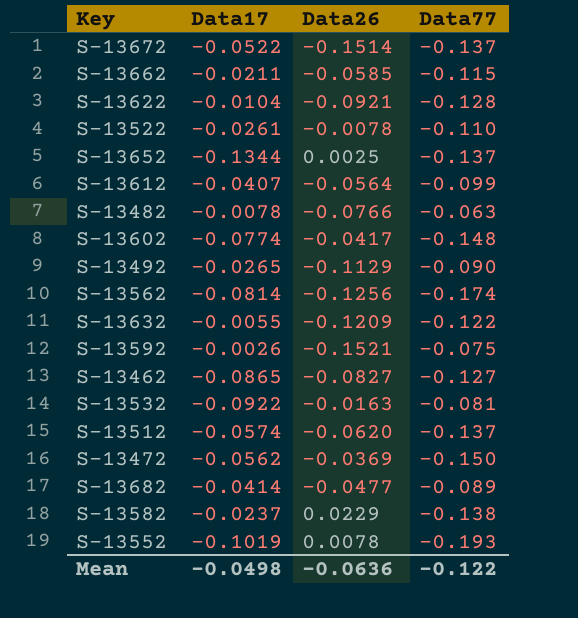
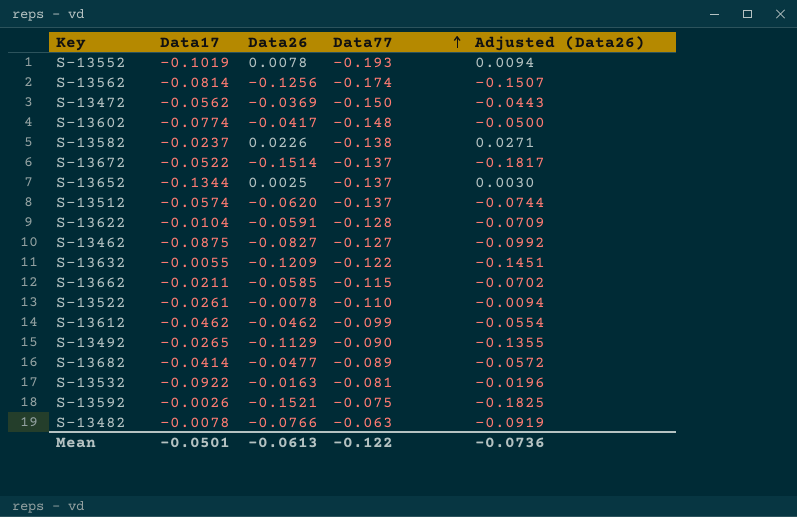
row order: none -> Data77 ascending
column Adjusted (Data26) | formula: none -> [Data26] * 1.2
S-13582 | Data26: 0.0229 -> 0.0226
S-13622 | Data26: -0.0921 -> -0.0591
S-13462 | Data17: -0.0865 -> -0.0875
S-13612 | Data17: -0.0407 -> -0.0462
S-13612 | Data26: -0.0564 -> -0.0462
Mean | Data17: -0.0498 -> -0.0501
Mean | Data26: -0.0636 -> -0.0613

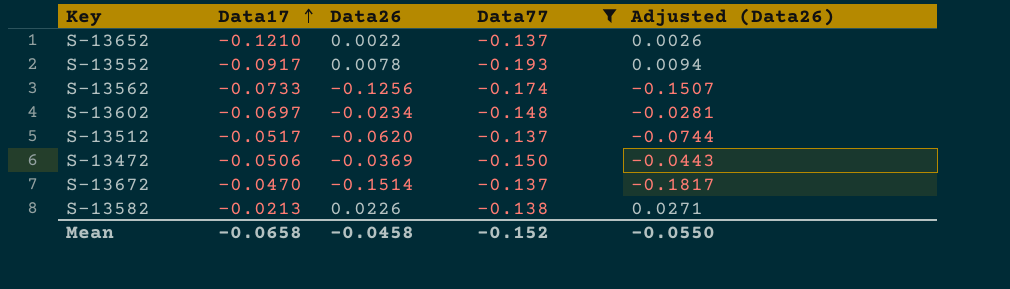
filter: none -> Data77 <= -0.137
row order: Data77 ascending -> Data17 ascending
S-13652 | Data17: -0.1344 -> -0.1210
S-13652 | Data26: 0.0025 -> 0.0022
S-13652 | Adjusted (Data26): 0.0030 -> 0.0026
S-13552 | Data17: -0.1019 -> -0.0917
S-13562 | Data17: -0.0814 -> -0.0733
S-13602 | Data17: -0.0774 -> -0.0697
S-13602 | Data26: -0.0417 -> -0.0234
S-13602 | Adjusted (Data26): -0.0500 -> -0.0281
S-13512 | Data17: -0.0574 -> -0.0517
S-13472 | Data17: -0.0562 -> -0.0506
S-13672 | Data17: -0.0522 -> -0.0470
S-13582 | Data17: -0.0237 -> -0.0213
Mean | Data17: -0.0501 -> -0.0658
Mean | Data26: -0.0613 -> -0.0458
Mean | Data77: -0.122 -> -0.152
Mean | Adjusted (Data26): -0.0736 -> -0.0550

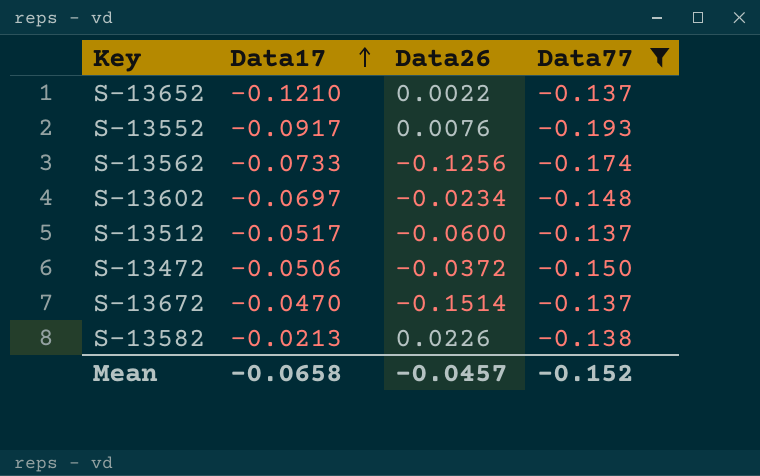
column Adjusted (Data26) | formula: [Data26] * 1.2 -> none
S-13552 | Data26: 0.0078 -> 0.0076
S-13512 | Data26: -0.0620 -> -0.0600
S-13472 | Data26: -0.0369 -> -0.0372
Mean | Data26: -0.0458 -> -0.0457

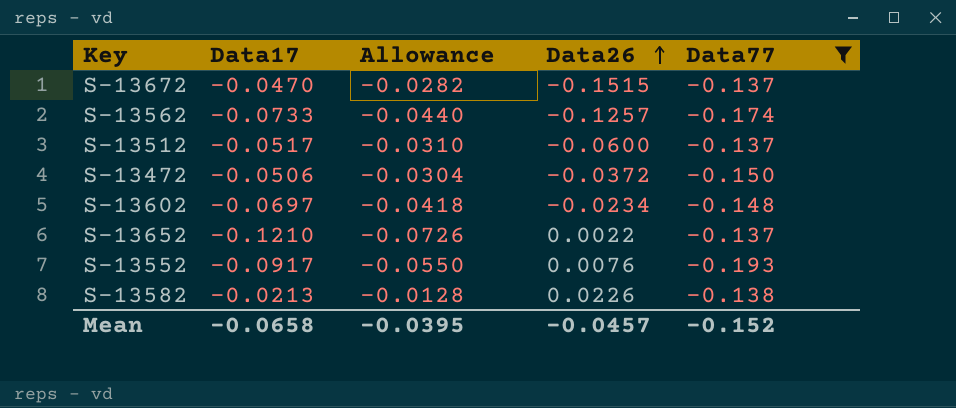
row order: Data17 ascending -> Data26 ascending
column Allowance | formula: none -> [Data17] * 0.6
S-13672 | Data26: -0.1514 -> -0.1515
S-13562 | Data26: -0.1256 -> -0.1257

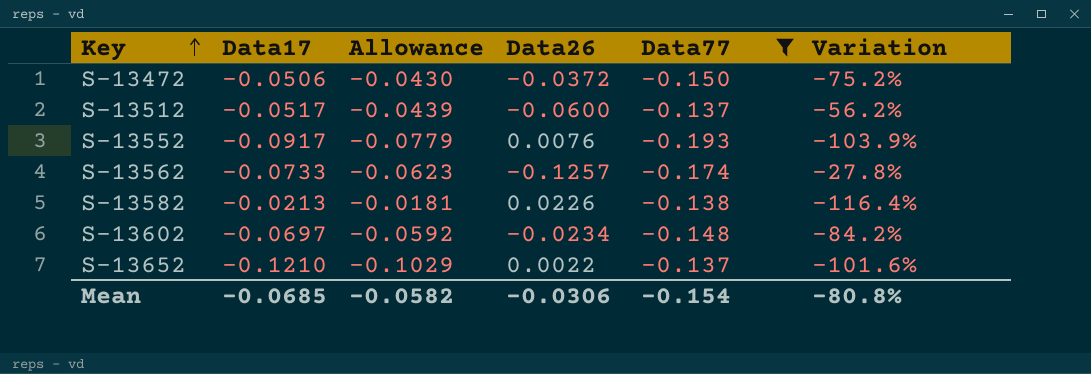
row order: Data26 ascending -> Key ascending
column Allowance | formula: [Data17] * 0.6 -> [Data17] * 0.85
column Variation | formula: none -> ([Data26] - [Data77]) / [Data77]
row S-13672: -0.0470 | -0.0282 | -0.1515 | -0.137 -> none
Mean | Data17: -0.0658 -> -0.0685
Mean | Allowance: -0.0395 -> -0.0582
Mean | Data26: -0.0457 -> -0.0306
Mean | Data77: -0.152 -> -0.154

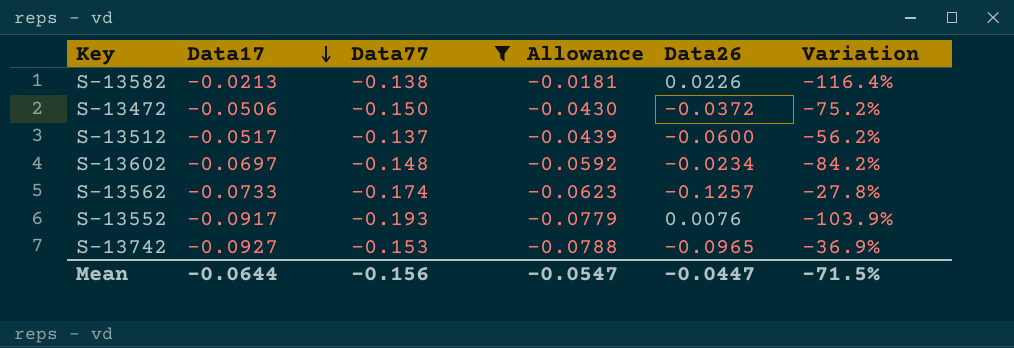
row order: Key ascending -> Data17 descending
column Data77 | position: 5 -> 3
row S-13652: -0.1210 | -0.1029 | 0.0022 | -0.137 | -101.6% -> none
row S-13742: none -> -0.0927 | -0.153 | -0.0788 | -0.0965 | -36.9%
Mean | Data17: -0.0685 -> -0.0644
Mean | Data77: -0.154 -> -0.156
Mean | Allowance: -0.0582 -> -0.0547
Mean | Data26: -0.0306 -> -0.0447
Mean | Variation: -80.8% -> -71.5%

